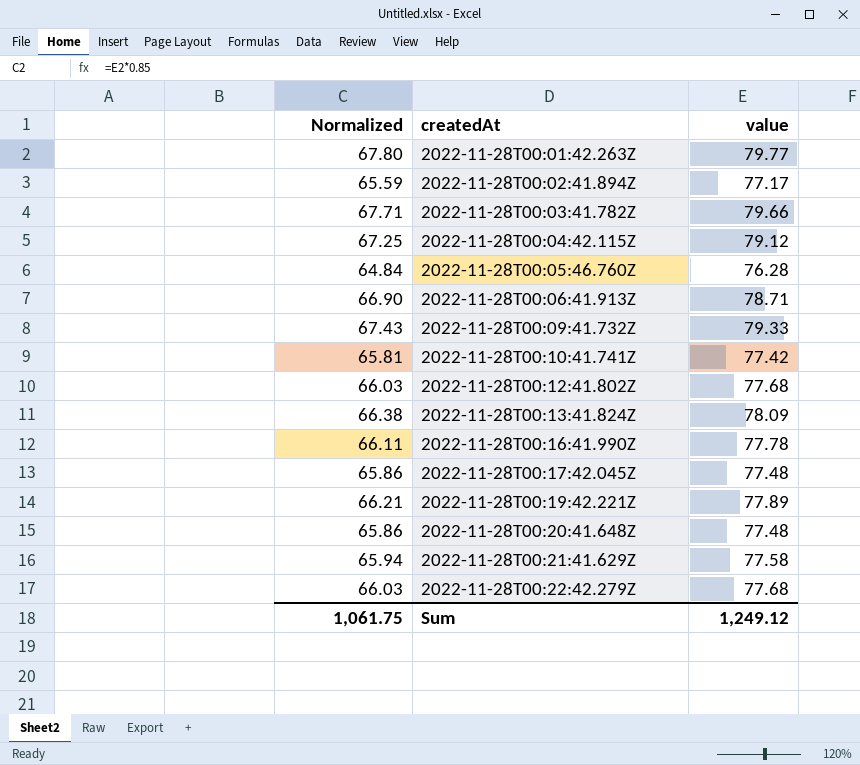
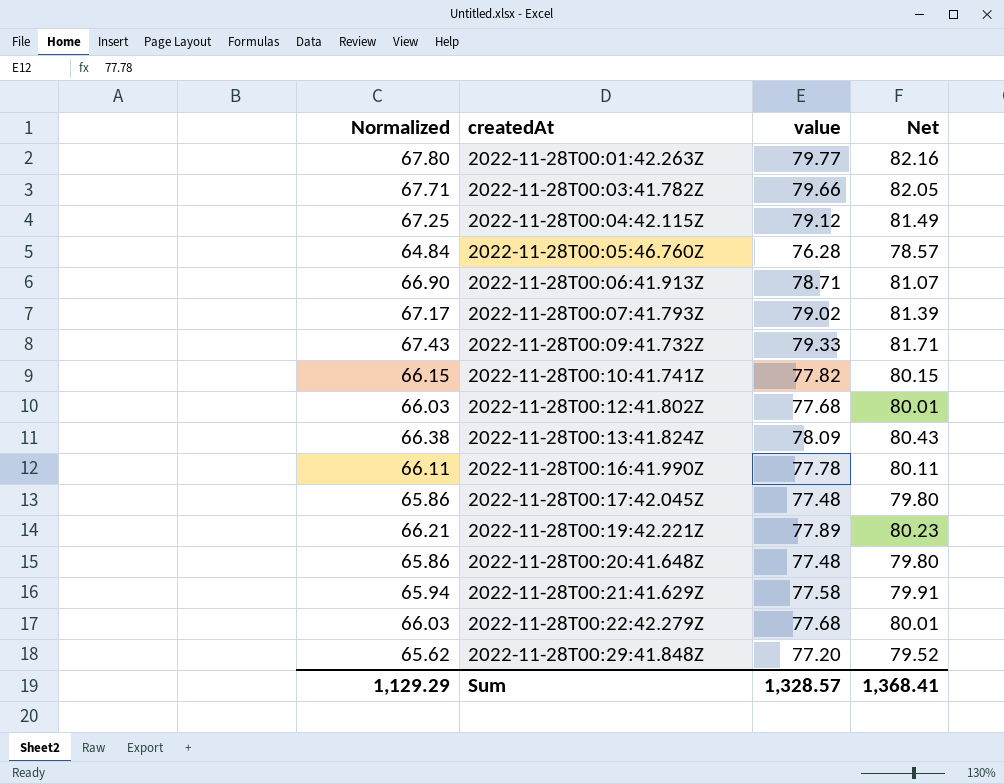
column Net | formula: none -> [value] * 1.03
row 2022-11-28T00:02:41.894Z: 65.59 | 77.17 -> none
row 2022-11-28T00:07:41.793Z: none -> 67.17 | 79.02 | 81.39
2022-11-28T00:10:41.741Z | Normalized: 65.81 -> 66.15
2022-11-28T00:10:41.741Z | value: 77.42 -> 77.82
row 2022-11-28T00:29:41.848Z: none -> 65.62 | 77.20 | 79.52
Sum | Normalized: 1,061.75 -> 1,129.29
Sum | value: 1,249.12 -> 1,328.57

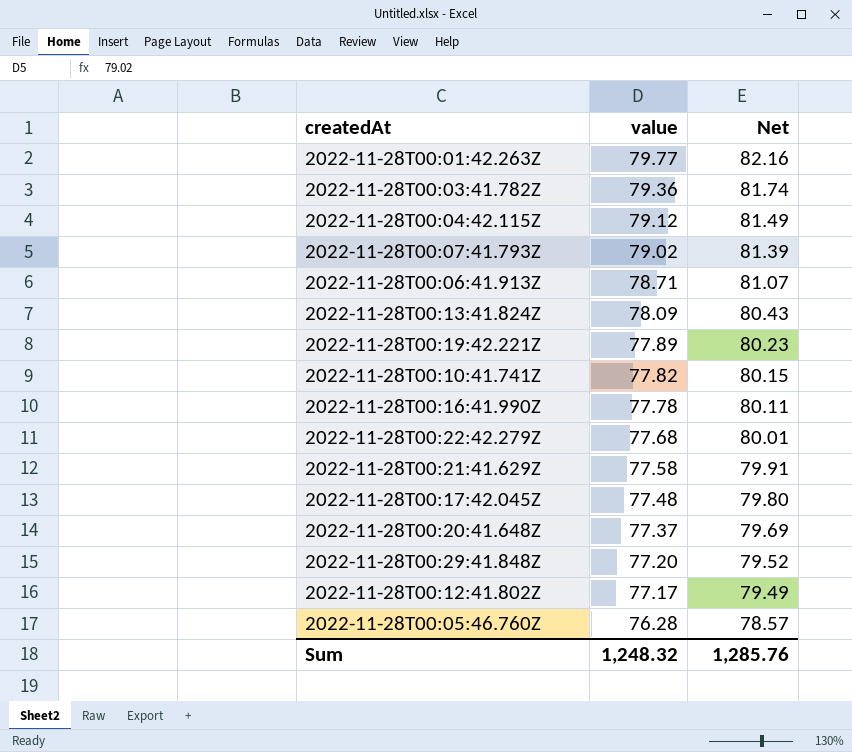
row order: createdAt ascending -> value descending
column Normalized | formula: [value] * 0.85 -> none
row 2022-11-28T00:09:41.732Z: 67.43 | 79.33 | 81.71 -> none
2022-11-28T00:03:41.782Z | value: 79.66 -> 79.36
2022-11-28T00:03:41.782Z | Net: 82.05 -> 81.74
2022-11-28T00:20:41.648Z | value: 77.48 -> 77.37
2022-11-28T00:20:41.648Z | Net: 79.80 -> 79.69
2022-11-28T00:12:41.802Z | value: 77.68 -> 77.17
2022-11-28T00:12:41.802Z | Net: 80.01 -> 79.49
Sum | value: 1,328.57 -> 1,248.32
Sum | Net: 1,368.41 -> 1,285.76

